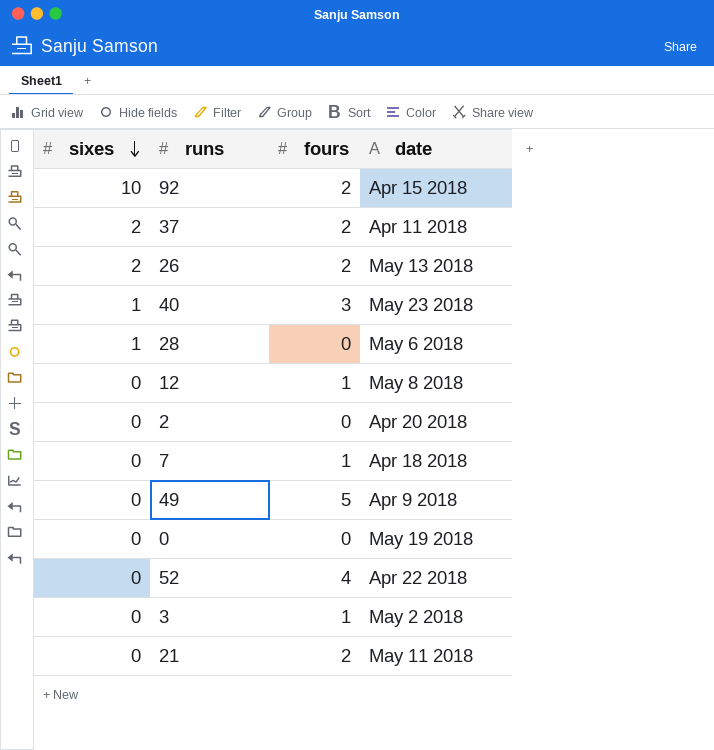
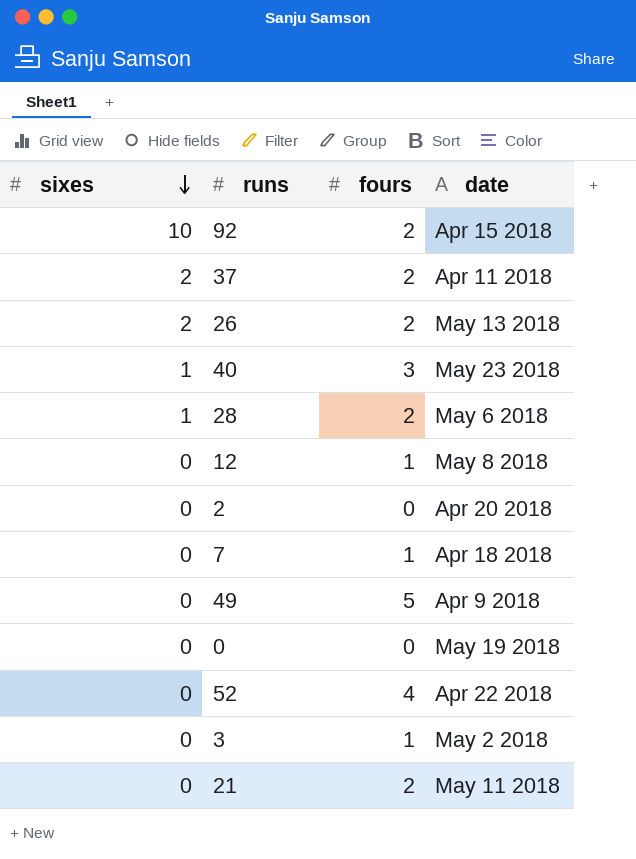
28 | fours: 0 -> 2

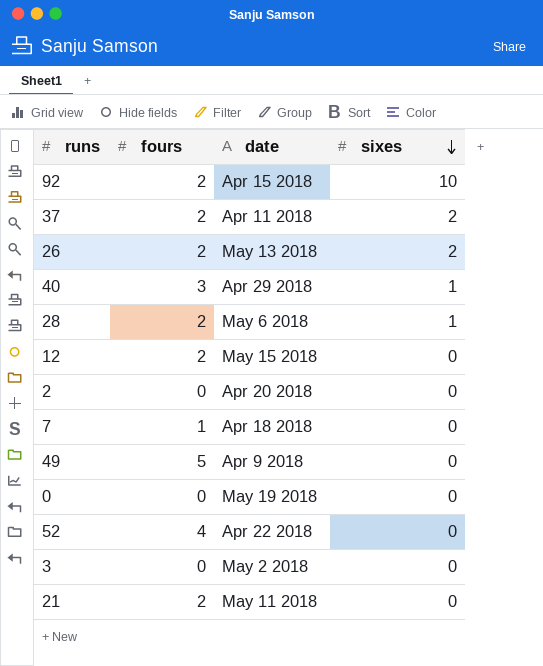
column sixes | position: 1 -> 4
40 | date: May 23 2018 -> Apr 29 2018
12 | fours: 1 -> 2
12 | date: May 8 2018 -> May 15 2018
3 | fours: 1 -> 0

